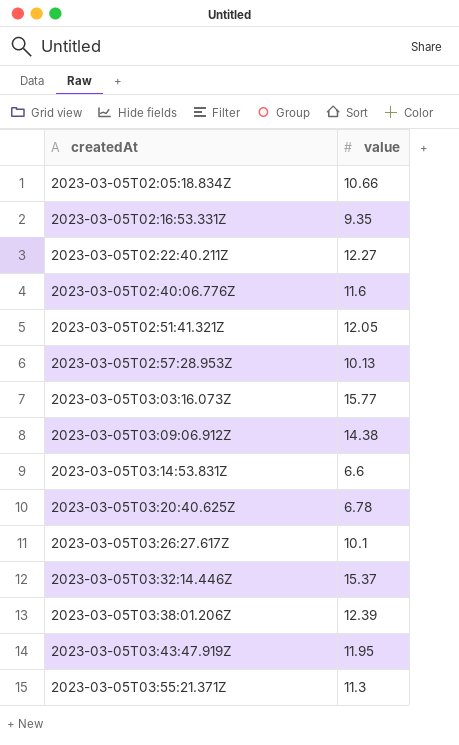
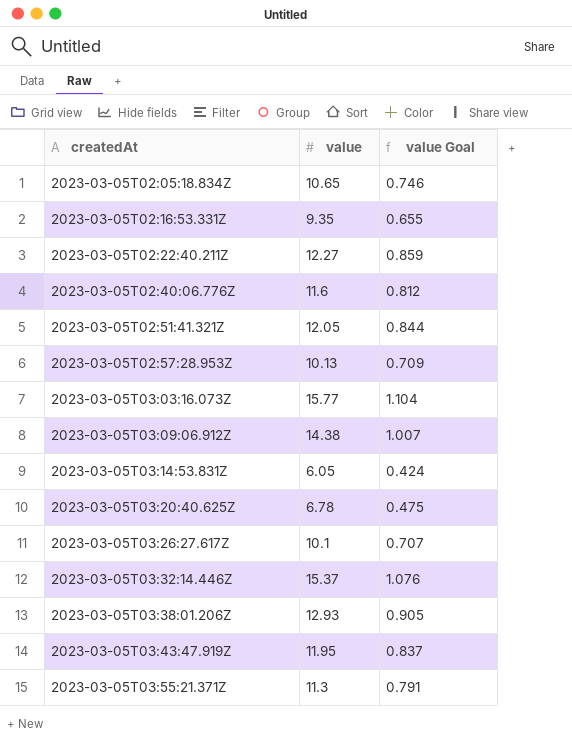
column value Goal | formula: none -> [value] * 0.07
2023-03-05T02:05:18.834Z | value: 10.66 -> 10.65
2023-03-05T03:14:53.831Z | value: 6.6 -> 6.05
2023-03-05T03:38:01.206Z | value: 12.39 -> 12.93

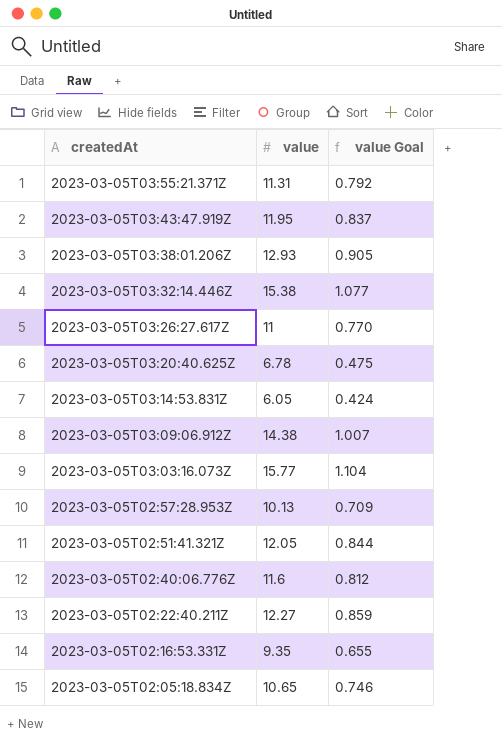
row order: createdAt ascending -> createdAt descending
2023-03-05T03:55:21.371Z | value: 11.3 -> 11.31
2023-03-05T03:55:21.371Z | value Goal: 0.791 -> 0.792
2023-03-05T03:32:14.446Z | value: 15.37 -> 15.38
2023-03-05T03:32:14.446Z | value Goal: 1.076 -> 1.077
2023-03-05T03:26:27.617Z | value: 10.1 -> 11
2023-03-05T03:26:27.617Z | value Goal: 0.707 -> 0.770

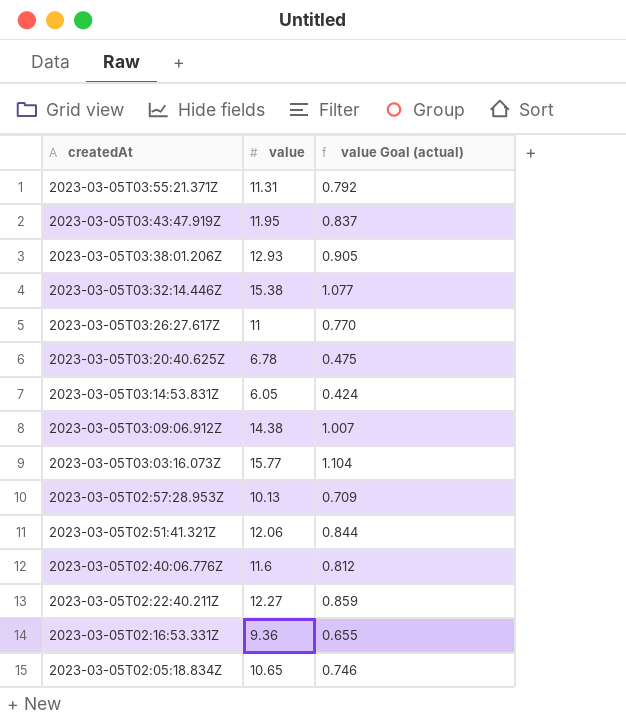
column name: value Goal -> value Goal (actual)
2023-03-05T02:51:41.321Z | value: 12.05 -> 12.06
2023-03-05T02:16:53.331Z | value: 9.35 -> 9.36

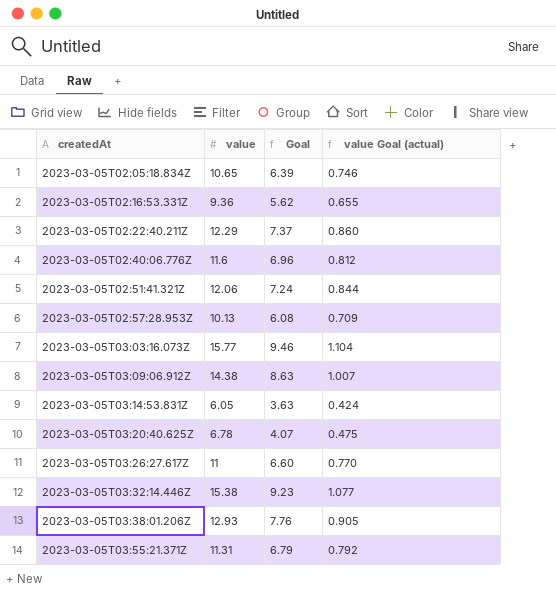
row order: createdAt descending -> createdAt ascending
column Goal | formula: none -> [value] * 0.6
row 2023-03-05T03:43:47.919Z: 11.95 | 0.837 -> none
2023-03-05T02:22:40.211Z | value: 12.27 -> 12.29
2023-03-05T02:22:40.211Z | value Goal (actual): 0.859 -> 0.860

